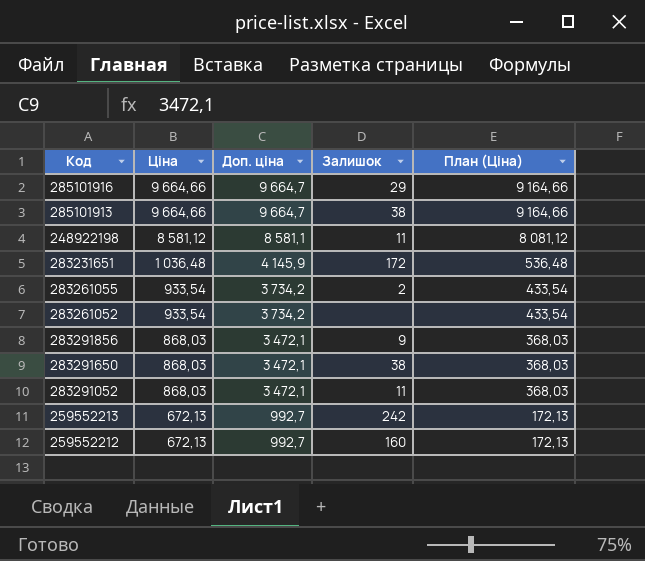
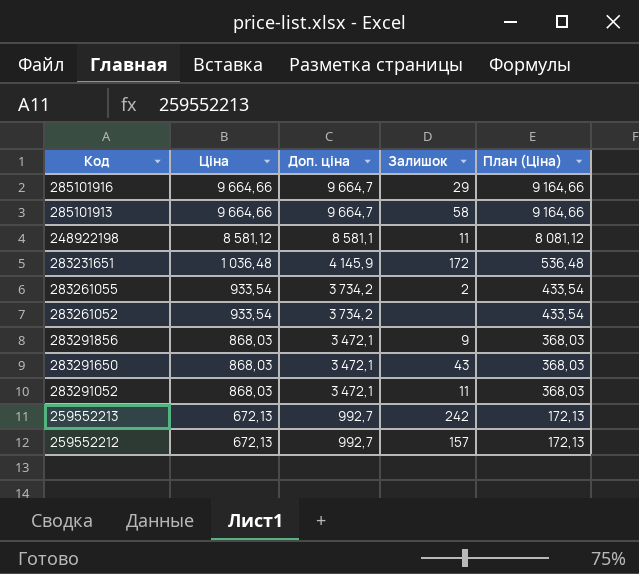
285101913 | Залишок: 38 -> 58
283291650 | Залишок: 38 -> 43
259552212 | Залишок: 160 -> 157

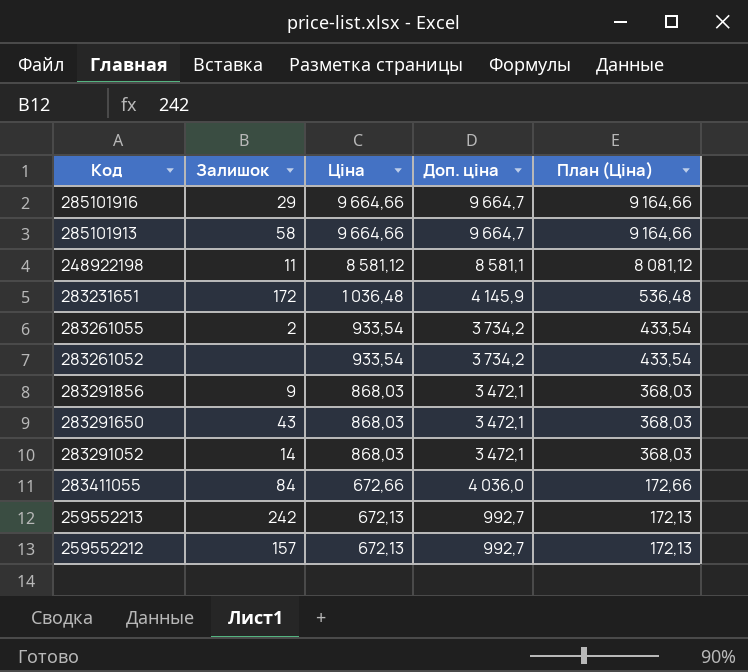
column Залишок | position: 4 -> 2
283291052 | Залишок: 11 -> 14
row 283411055: none -> 84 | 672,66 | 4 036,0 | 172,66

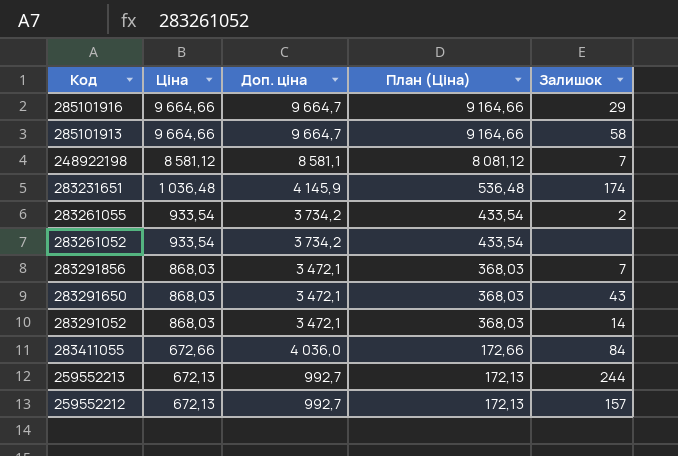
column Залишок | position: 2 -> 5
248922198 | Залишок: 11 -> 7
283231651 | Залишок: 172 -> 174
283291856 | Залишок: 9 -> 7
259552213 | Залишок: 242 -> 244

